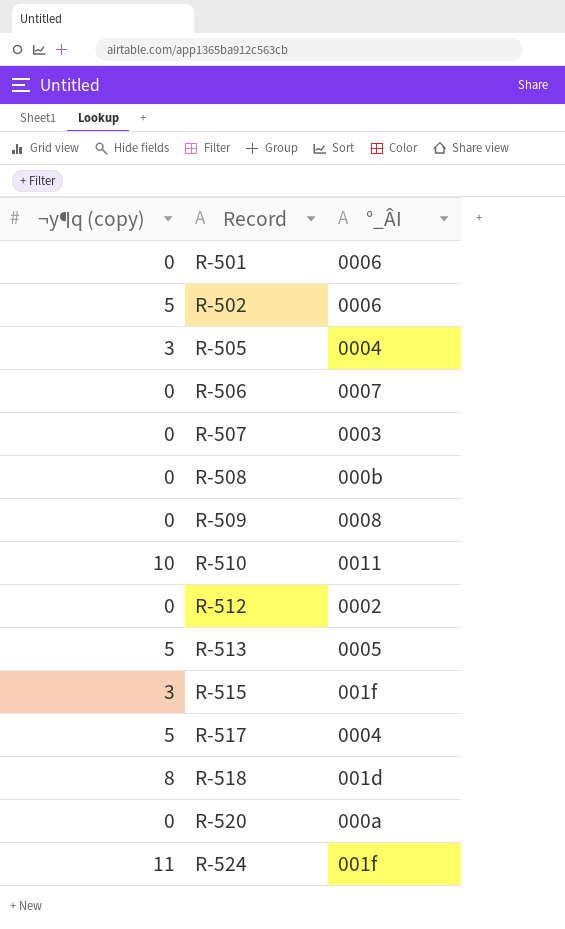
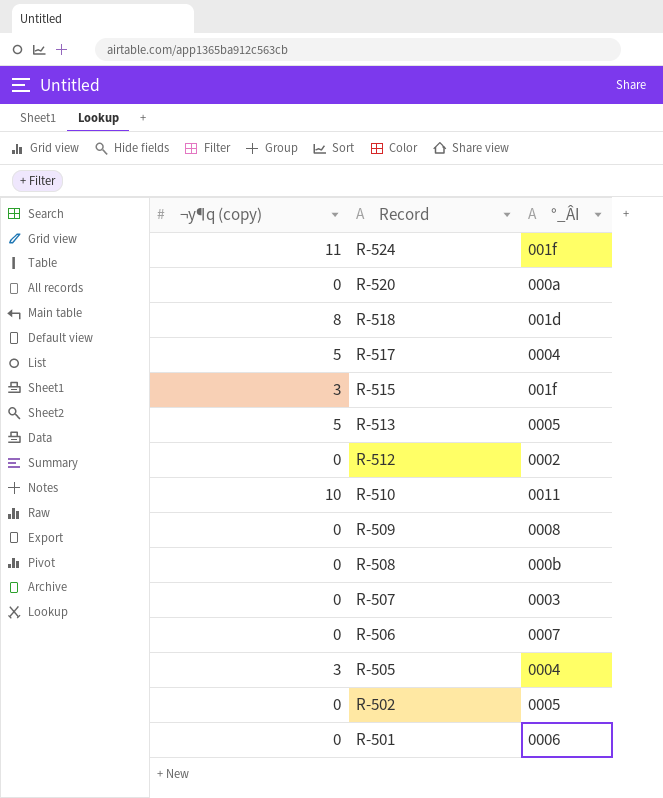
row order: Record ascending -> Record descending
R-502 | ¬y¶q (copy): 5 -> 0
R-502 | °_ÂI: 0006 -> 0005

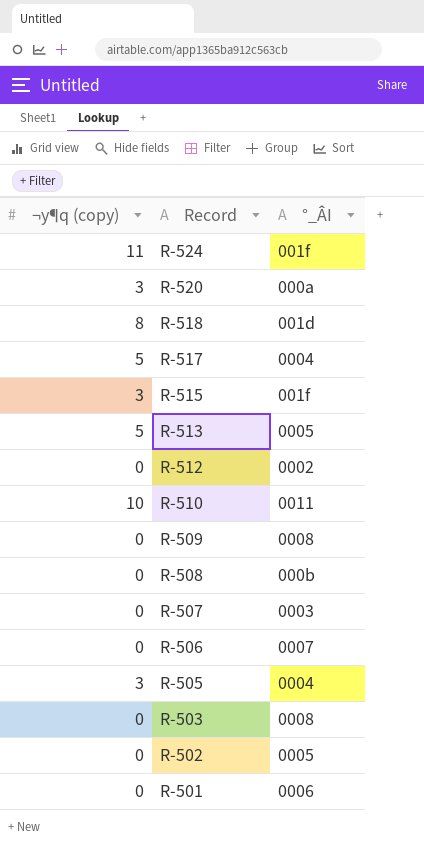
R-520 | ¬y¶q (copy): 0 -> 3
row R-503: none -> 0 | 0008

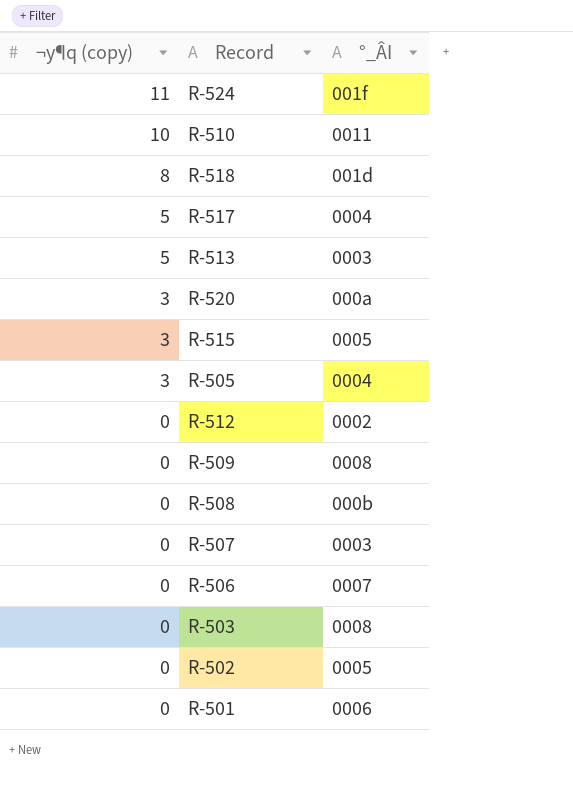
row order: Record descending -> ¬y¶q (copy) descending
R-513 | °_ÂI: 0005 -> 0003
R-515 | °_ÂI: 001f -> 0005

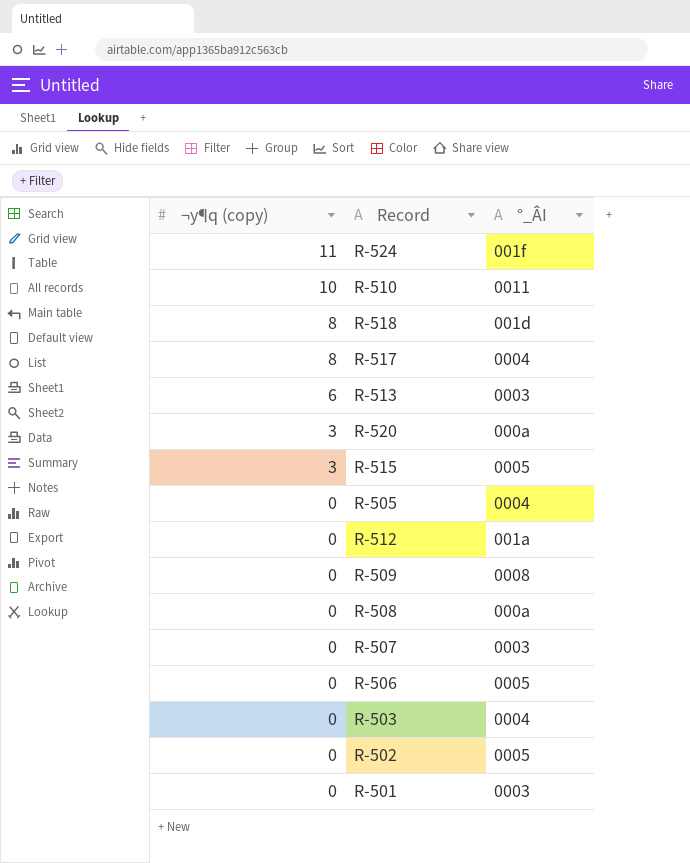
R-517 | ¬y¶q (copy): 5 -> 8
R-513 | ¬y¶q (copy): 5 -> 6
R-505 | ¬y¶q (copy): 3 -> 0
R-512 | °_ÂI: 0002 -> 001a
R-508 | °_ÂI: 000b -> 000a
R-506 | °_ÂI: 0007 -> 0005
R-503 | °_ÂI: 0008 -> 0004
R-501 | °_ÂI: 0006 -> 0003

